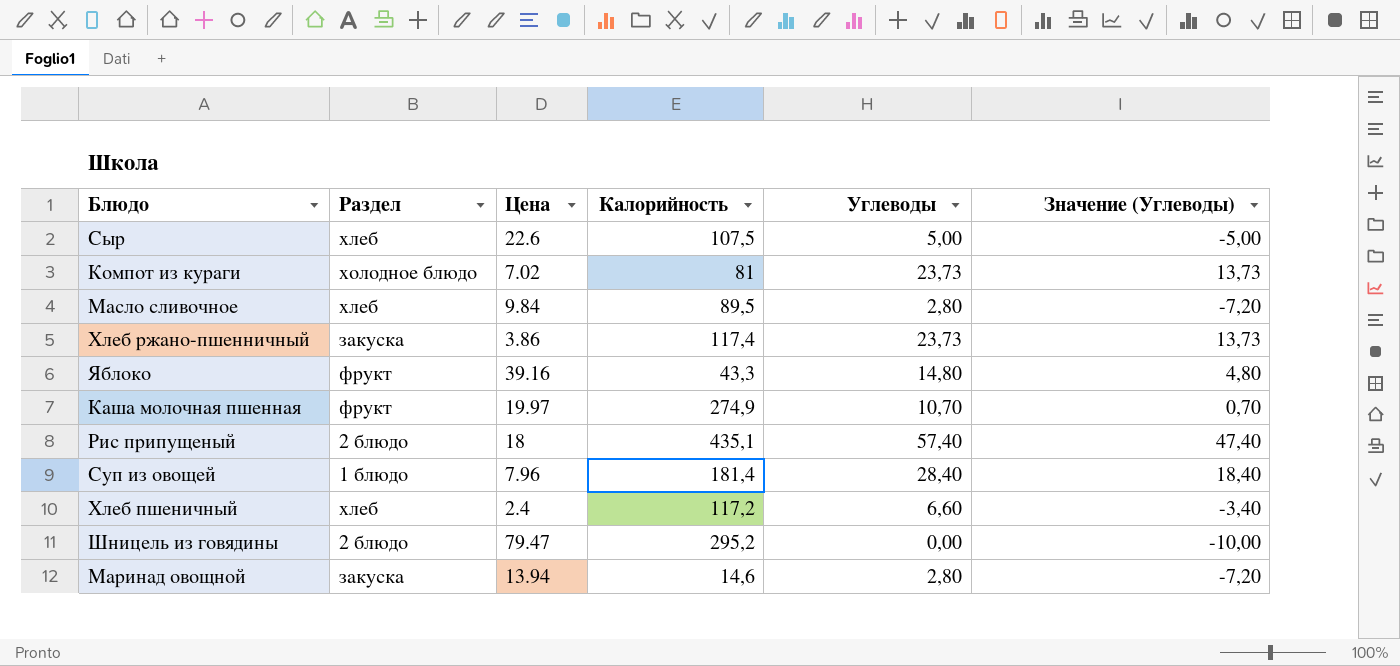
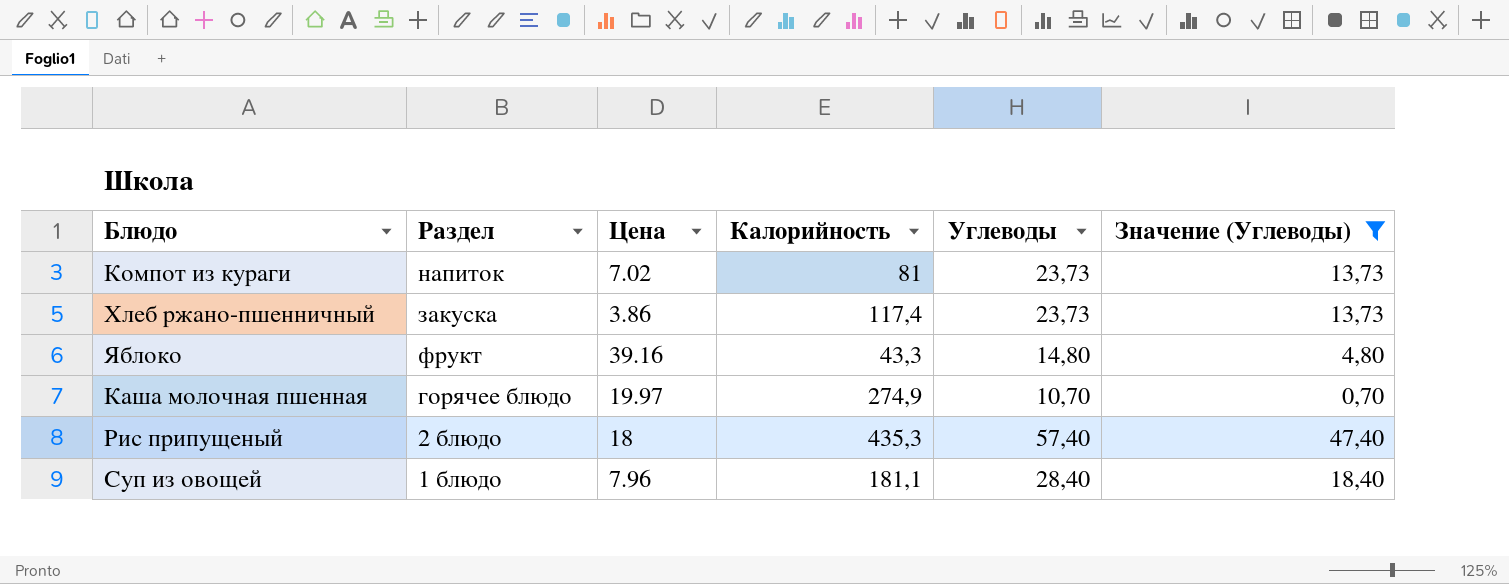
filter: none -> Значение (Углеводы) >= 0,70
Компот из кураги | Раздел: холодное блюдо -> напиток
Каша молочная пшенная | Раздел: фрукт -> горячее блюдо
Рис припущеный | Калорийность: 435,1 -> 435,3
Суп из овощей | Калорийность: 181,4 -> 181,1

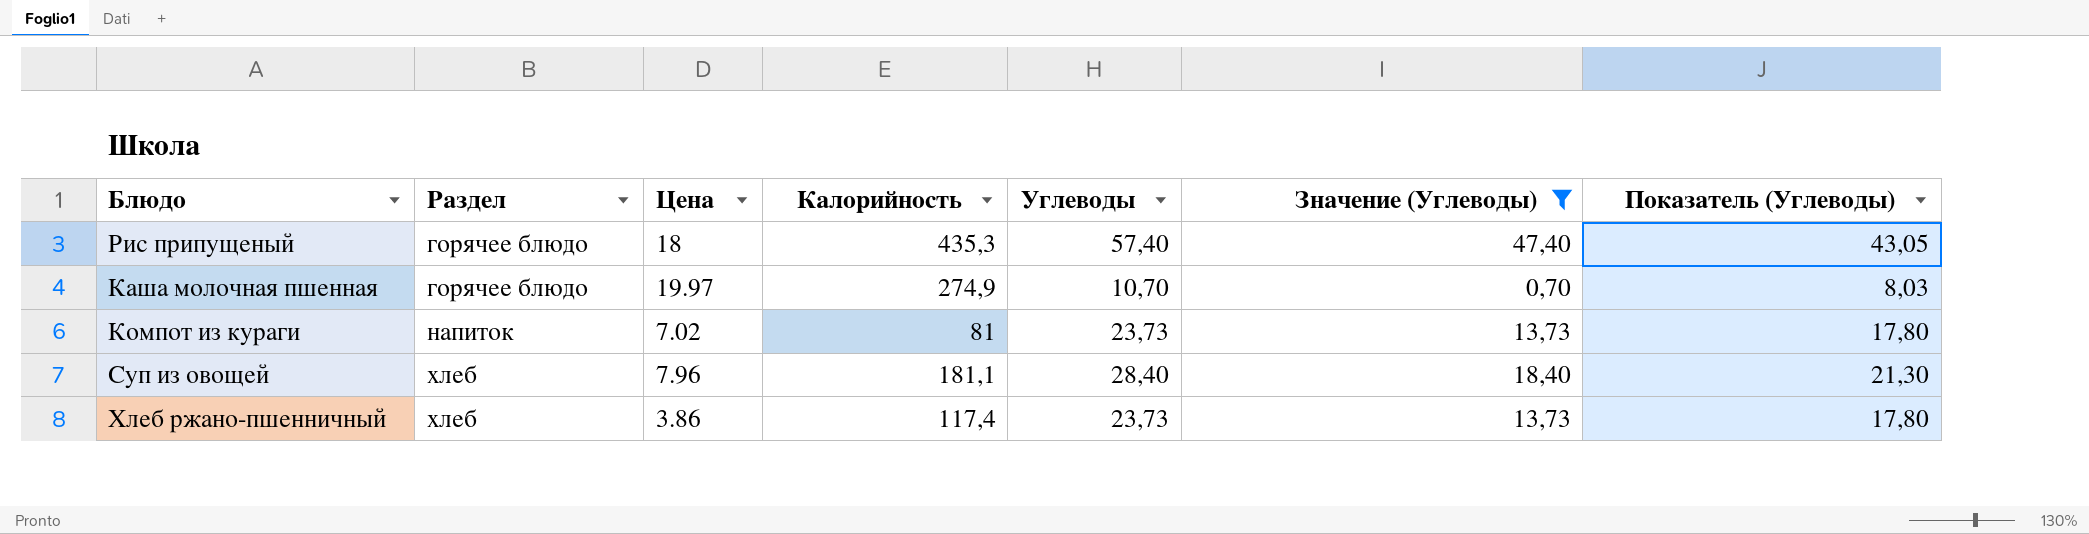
row order: none -> Раздел ascending
column Показатель (Углеводы) | formula: none -> [Углеводы] * 0,75
row Яблоко: фрукт | 39.16 | 43,3 | 14,80 | 4,80 -> none
Рис припущеный | Раздел: 2 блюдо -> горячее блюдо
Суп из овощей | Раздел: 1 блюдо -> хлеб
Хлеб ржано-пшенничный | Раздел: закуска -> хлеб

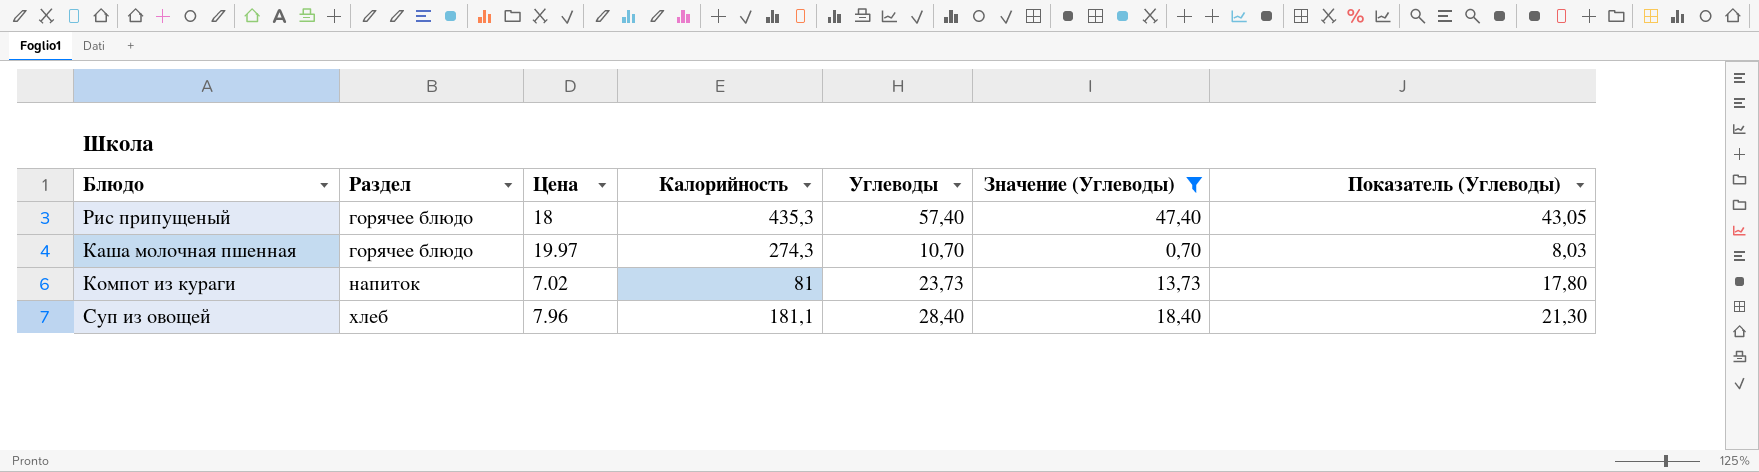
row Хлеб ржано-пшенничный: хлеб | 3.86 | 117,4 | 23,73 | 13,73 | 17,80 -> none
Каша молочная пшенная | Калорийность: 274,9 -> 274,3

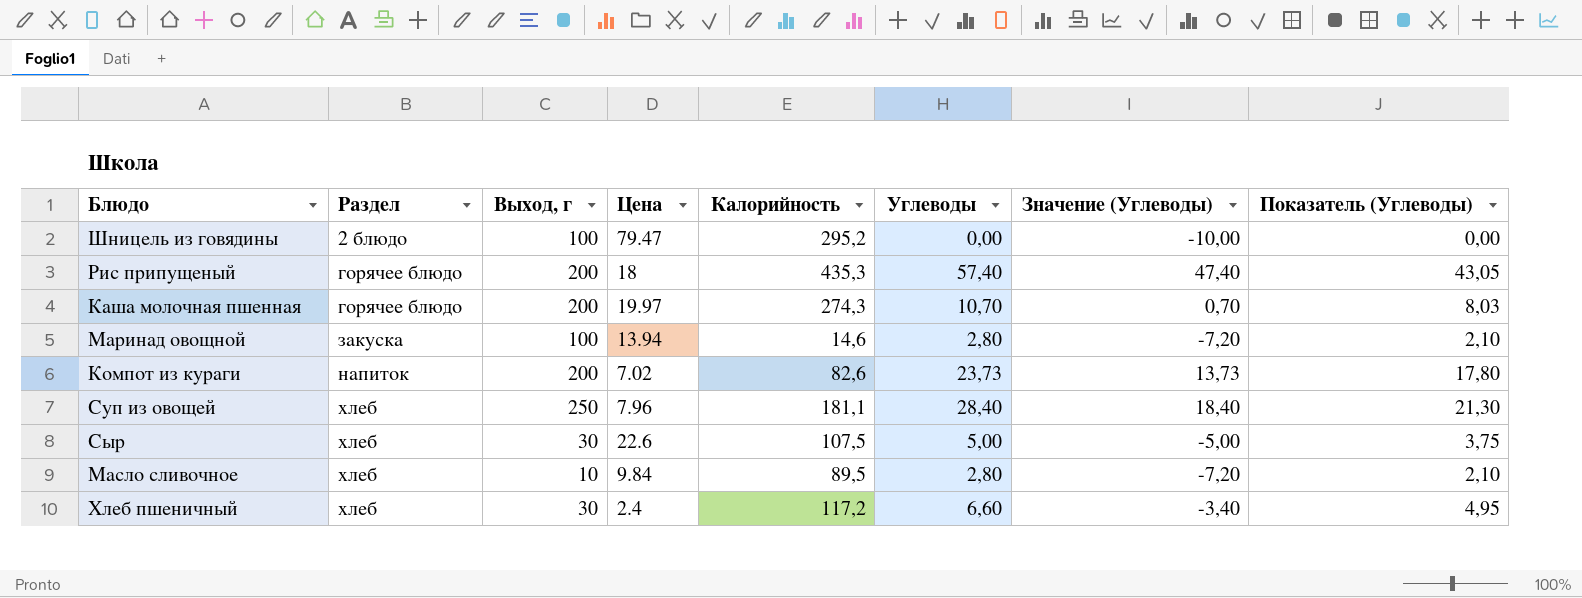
filter: Значение (Углеводы) >= 0,70 -> none
column Выход, г | position: none -> 3
Компот из кураги | Калорийность: 81 -> 82,6

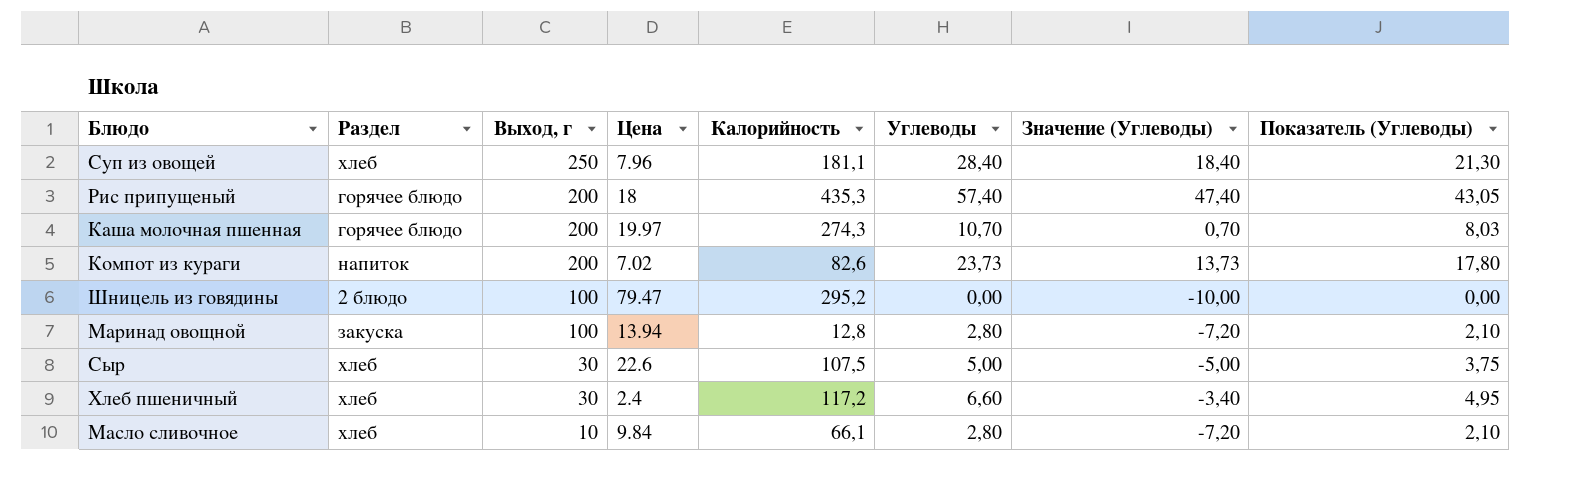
row order: Раздел ascending -> Выход, г descending
Маринад овощной | Калорийность: 14,6 -> 12,8
Масло сливочное | Калорийность: 89,5 -> 66,1

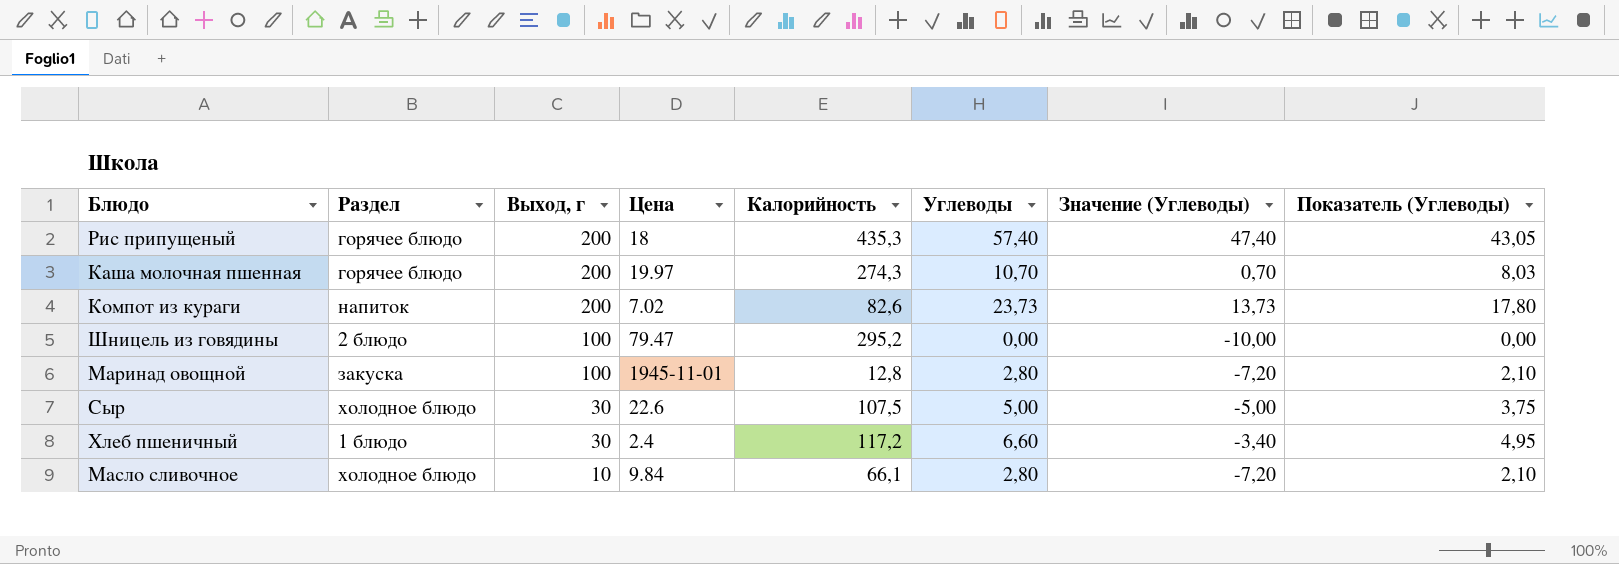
row Суп из овощей: хлеб | 250 | 7.96 | 181,1 | 28,40 | 18,40 | 21,30 -> none
Маринад овощной | Цена: 13.94 -> 1945-11-01
Сыр | Раздел: хлеб -> холодное блюдо
Хлеб пшеничный | Раздел: хлеб -> 1 блюдо
Масло сливочное | Раздел: хлеб -> холодное блюдо

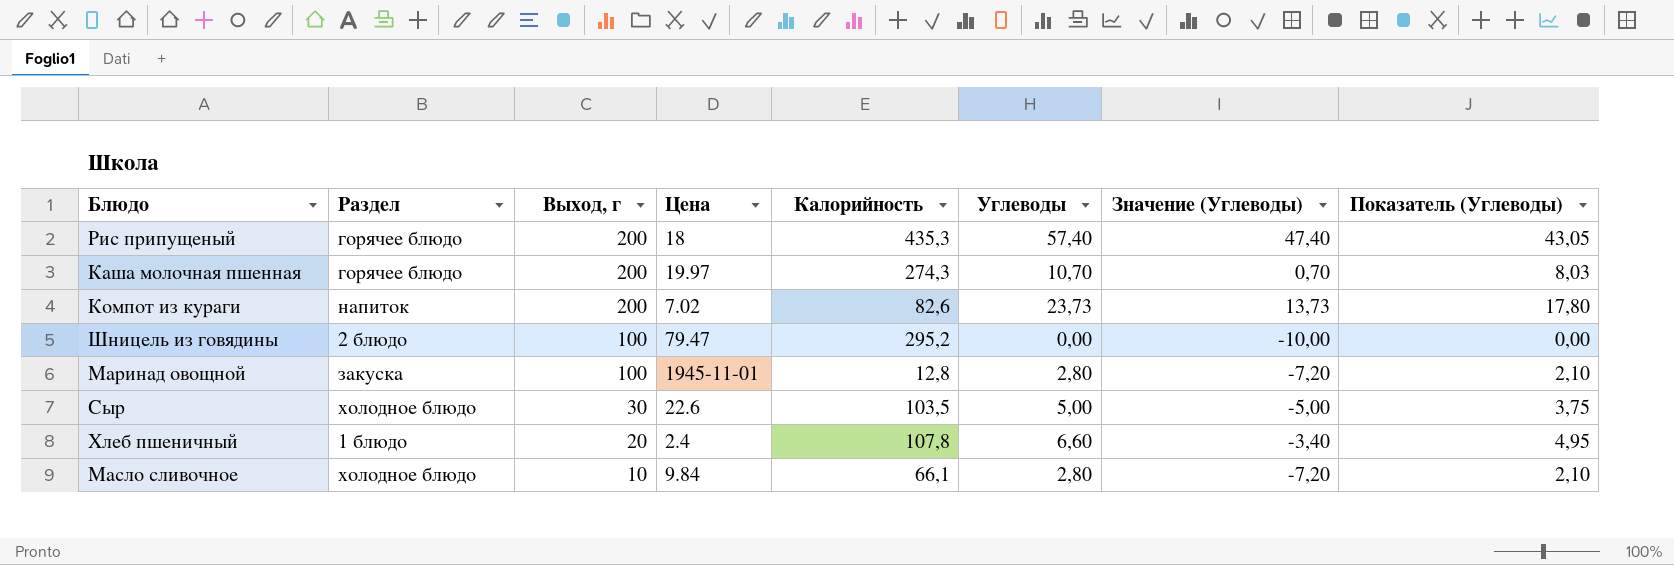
Сыр | Калорийность: 107,5 -> 103,5
Хлеб пшеничный | Выход, г: 30 -> 20
Хлеб пшеничный | Калорийность: 117,2 -> 107,8

